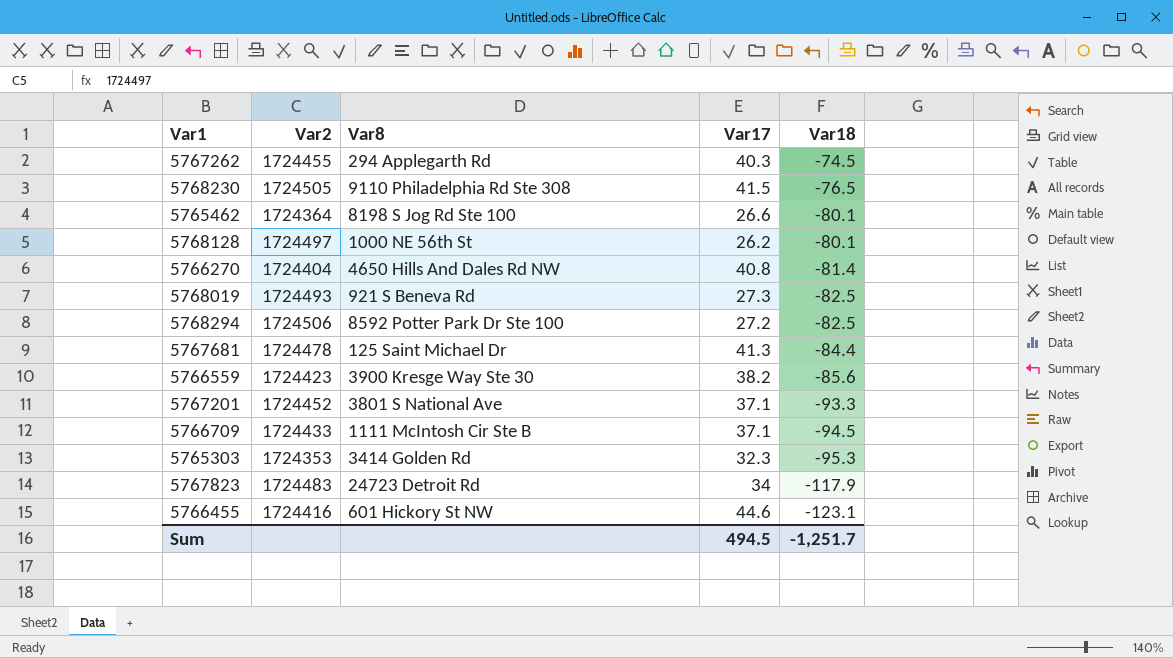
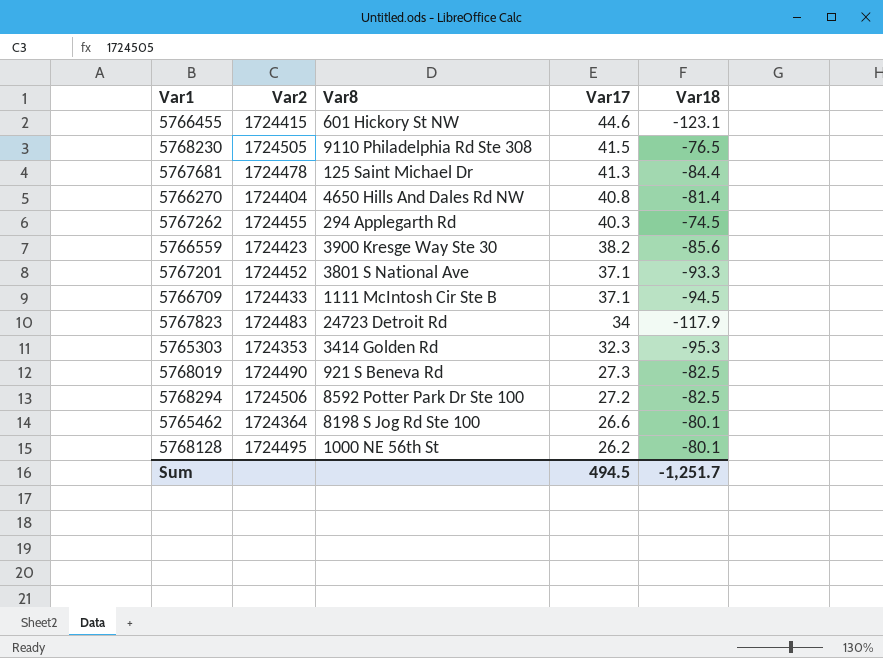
row order: Var18 descending -> Var17 descending
5766455 | Var2: 1724416 -> 1724415
5768019 | Var2: 1724493 -> 1724490
5768128 | Var2: 1724497 -> 1724495

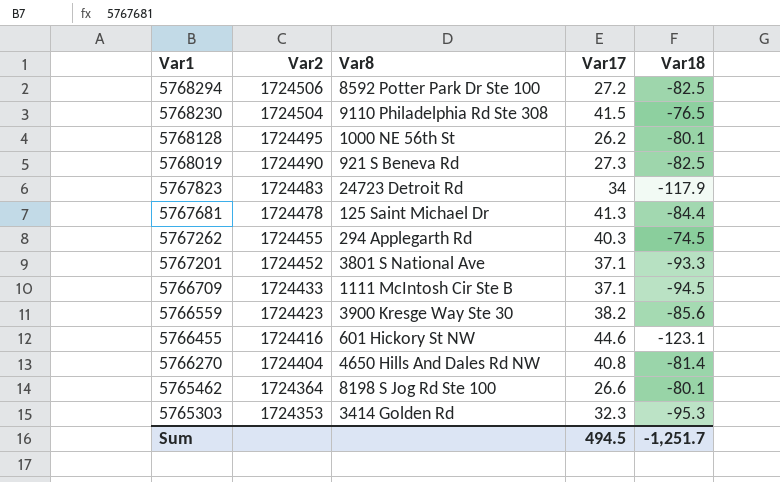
row order: Var17 descending -> Var1 descending
5768230 | Var2: 1724505 -> 1724504
5766455 | Var2: 1724415 -> 1724416

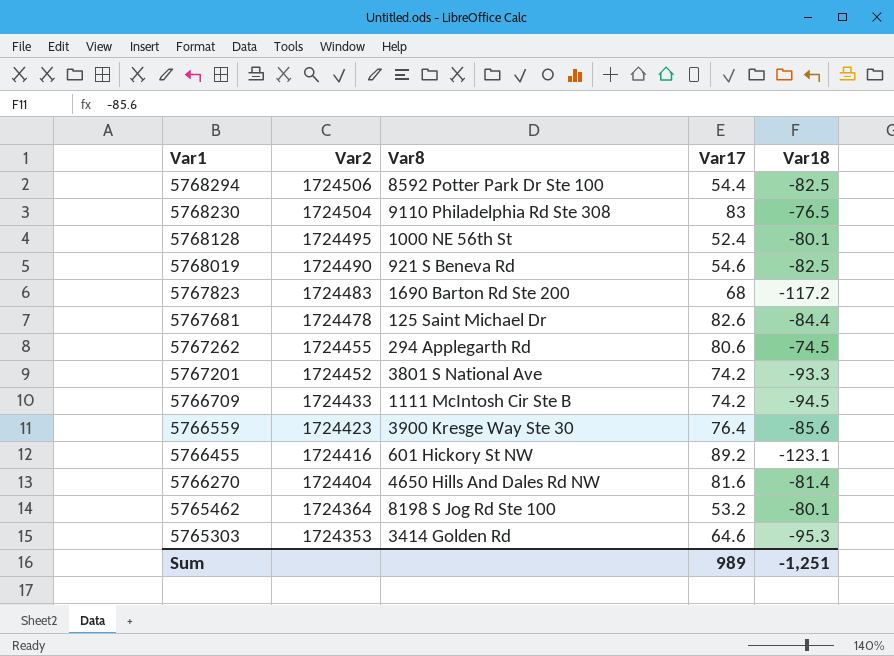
5768294 | Var17: 27.2 -> 54.4
5768230 | Var17: 41.5 -> 83
5768128 | Var17: 26.2 -> 52.4
5768019 | Var17: 27.3 -> 54.6
5767823 | Var8: 24723 Detroit Rd -> 1690 Barton Rd Ste 200
5767823 | Var17: 34 -> 68
5767823 | Var18: -117.9 -> -117.2
5767681 | Var17: 41.3 -> 82.6
5767262 | Var17: 40.3 -> 80.6
5767201 | Var17: 37.1 -> 74.2
5766709 | Var17: 37.1 -> 74.2
5766559 | Var17: 38.2 -> 76.4
5766455 | Var17: 44.6 -> 89.2
5766270 | Var17: 40.8 -> 81.6
5765462 | Var17: 26.6 -> 53.2
5765303 | Var17: 32.3 -> 64.6
Sum | Var17: 494.5 -> 989
Sum | Var18: -1,251.7 -> -1,251

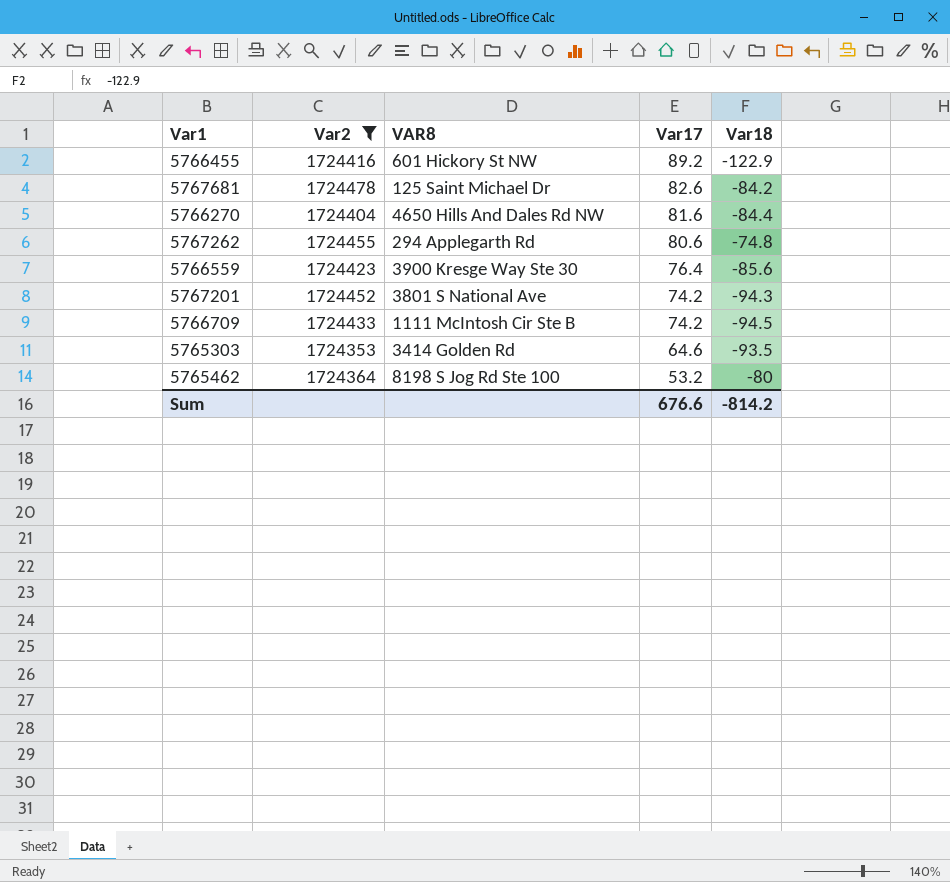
filter: none -> Var2 <= 1724478
row order: Var1 descending -> Var17 descending
column name: Var8 -> VAR8
5766455 | Var18: -123.1 -> -122.9
5767681 | Var18: -84.4 -> -84.2
5766270 | Var18: -81.4 -> -84.4
5767262 | Var18: -74.5 -> -74.8
5767201 | Var18: -93.3 -> -94.3
5765303 | Var18: -95.3 -> -93.5
5765462 | Var18: -80.1 -> -80
Sum | Var17: 989 -> 676.6
Sum | Var18: -1,251 -> -814.2

